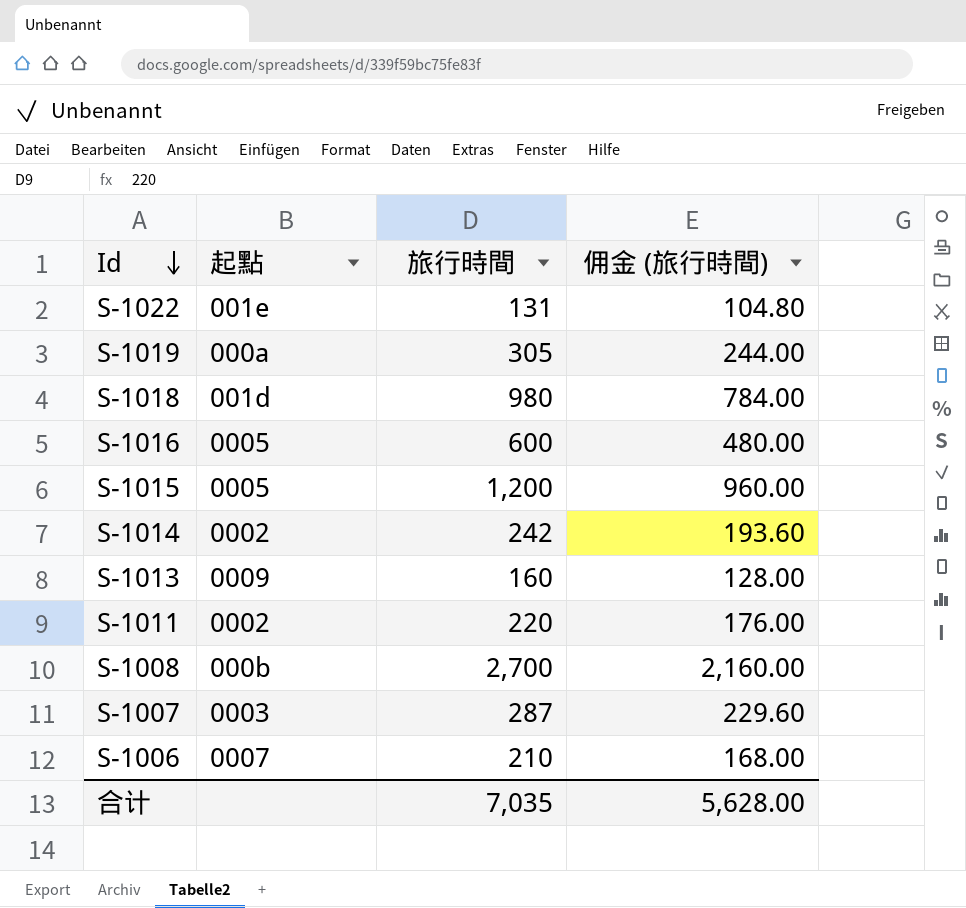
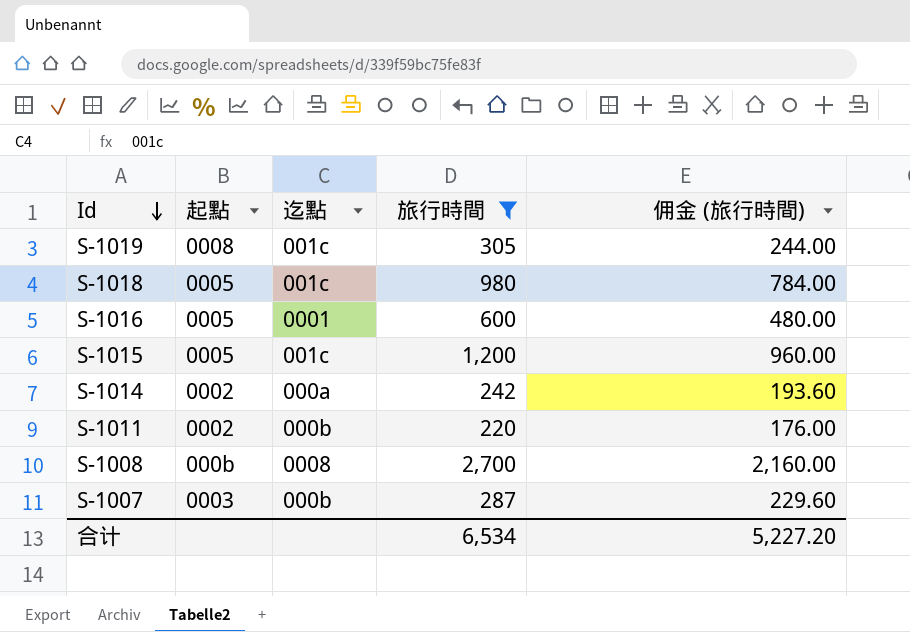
filter: none -> 旅行時間 >= 220
column 迄點 | position: none -> 3
S-1019 | 起點: 000a -> 0008
S-1018 | 起點: 001d -> 0005
合计 | 旅行時間: 7,035 -> 6,534
合计 | 佣金 (旅行時間): 5,628.00 -> 5,227.20

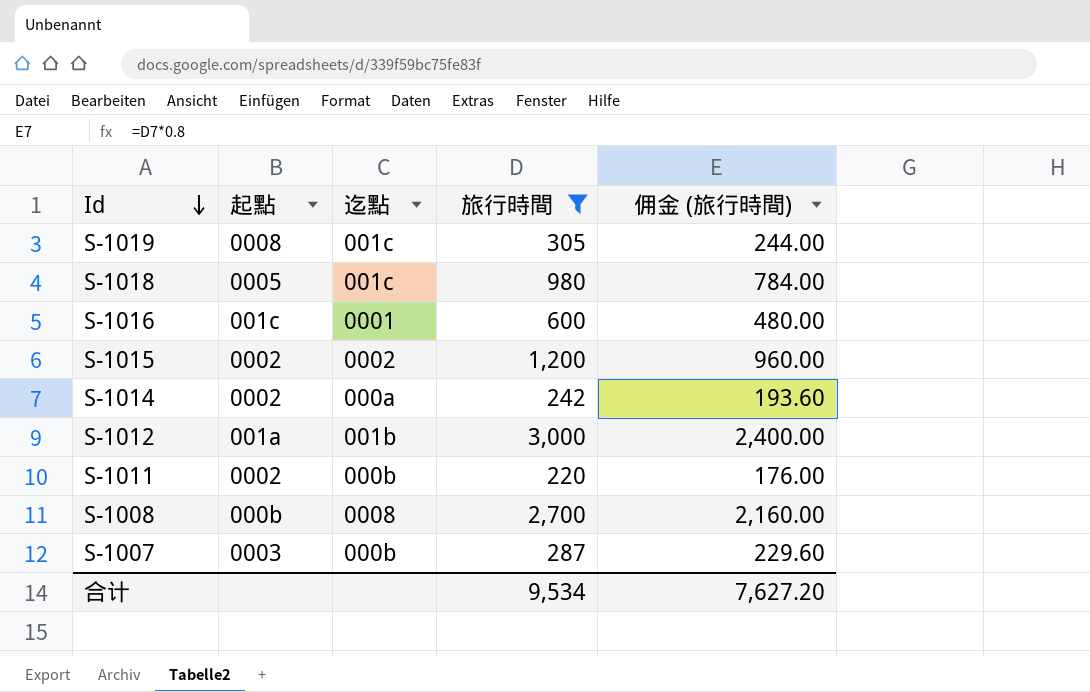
S-1016 | 起點: 0005 -> 001c
S-1015 | 起點: 0005 -> 0002
S-1015 | 迄點: 001c -> 0002
row S-1012: none -> 001a | 001b | 3,000 | 2,400.00
合计 | 旅行時間: 6,534 -> 9,534
合计 | 佣金 (旅行時間): 5,227.20 -> 7,627.20

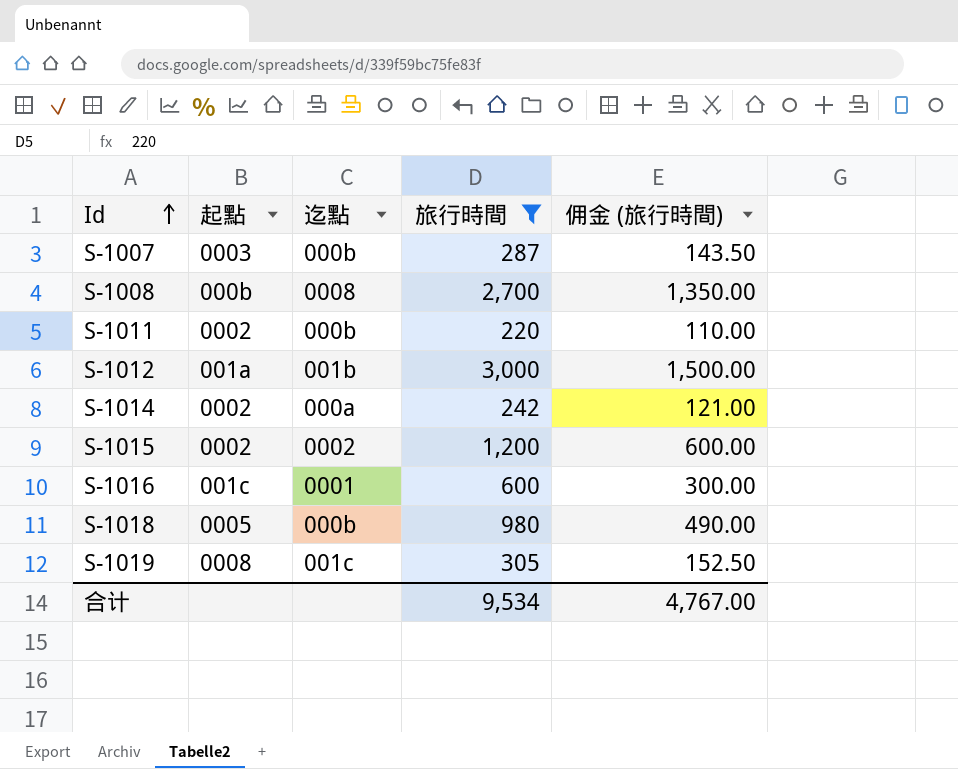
row order: Id descending -> Id ascending
column 佣金 (旅行時間) | formula: [旅行時間] * 0.8 -> [旅行時間] * 0.5
S-1018 | 迄點: 001c -> 000b
合计 | 佣金 (旅行時間): 7,627.20 -> 4,767.00

